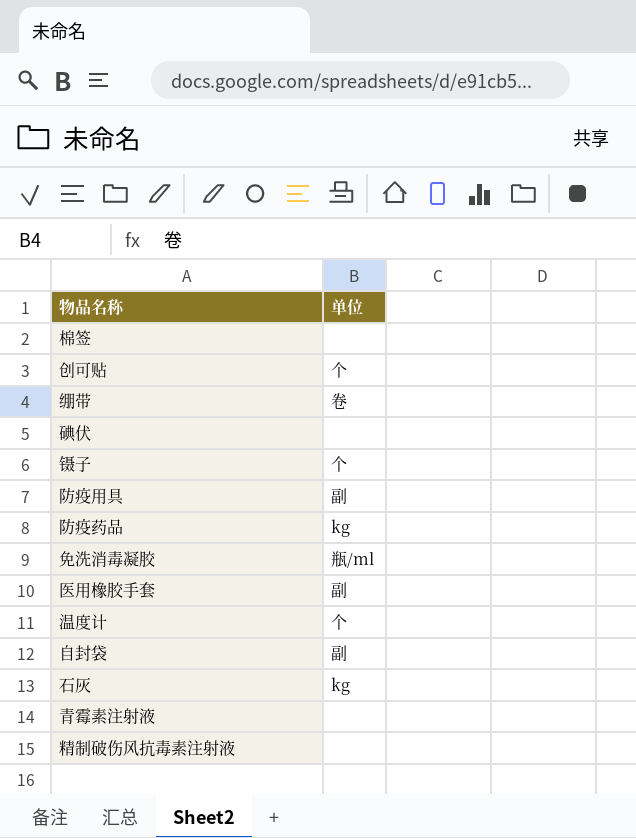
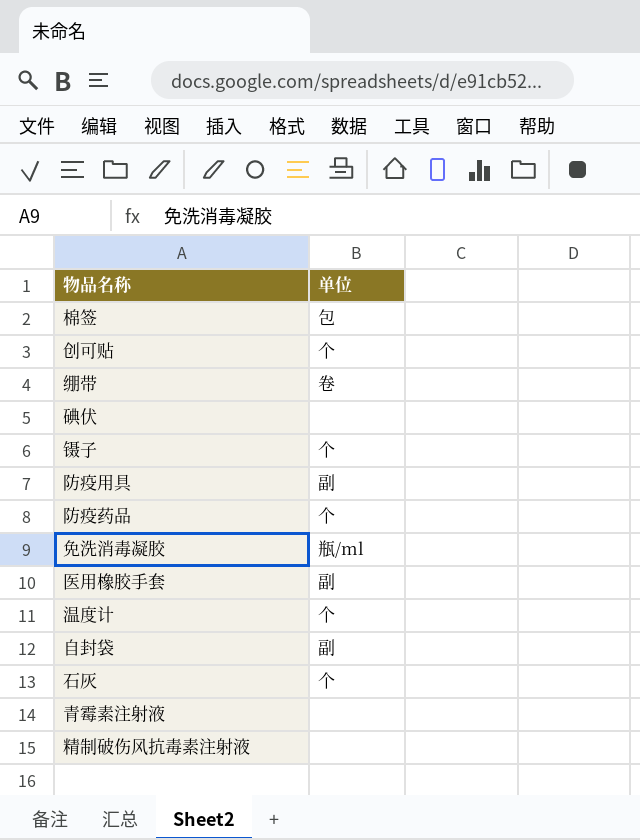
棉签 | 单位: none -> 包
防疫药品 | 单位: kg -> 个
石灰 | 单位: kg -> 个

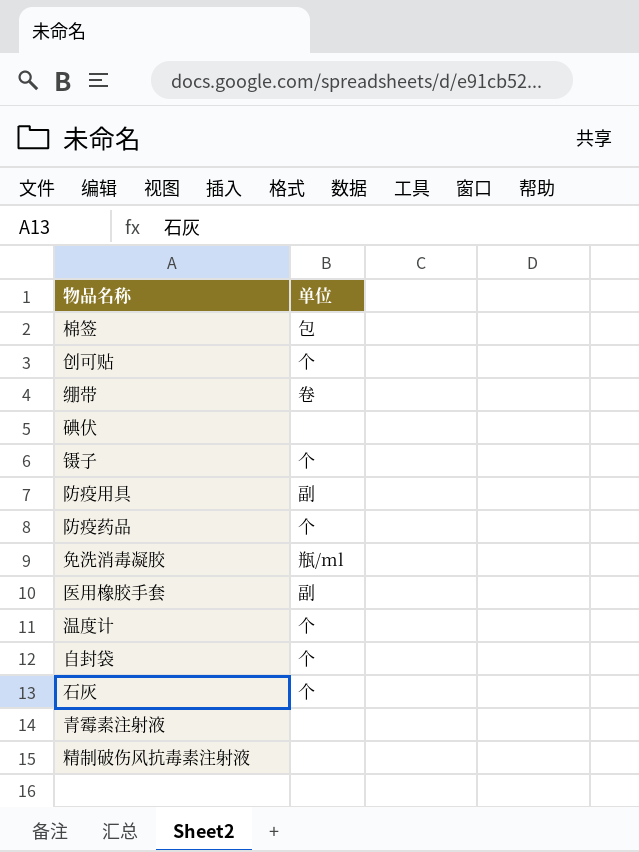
自封袋 | 单位: 副 -> 个

